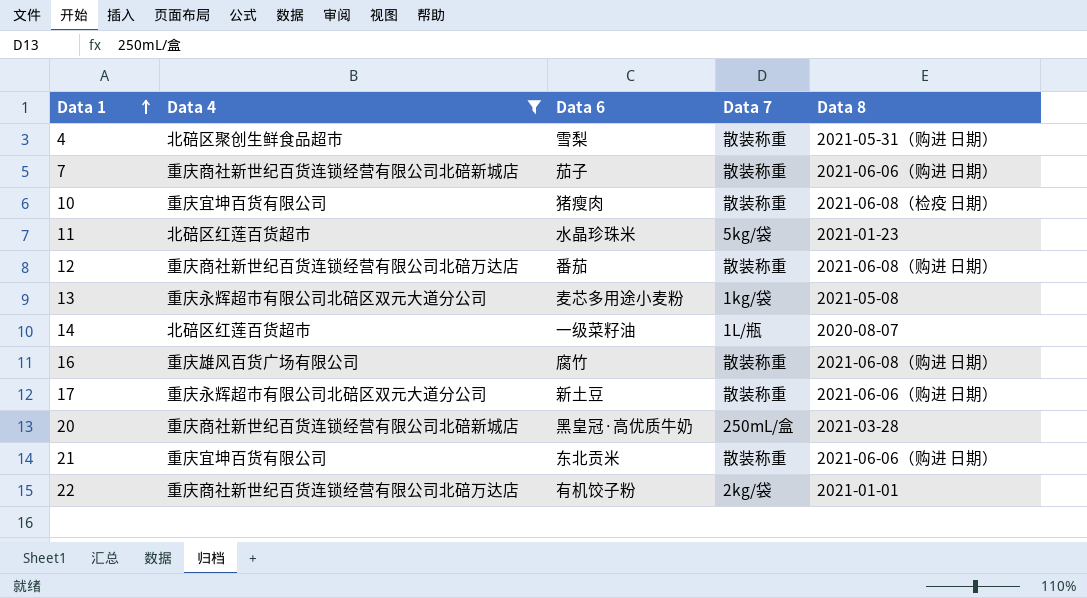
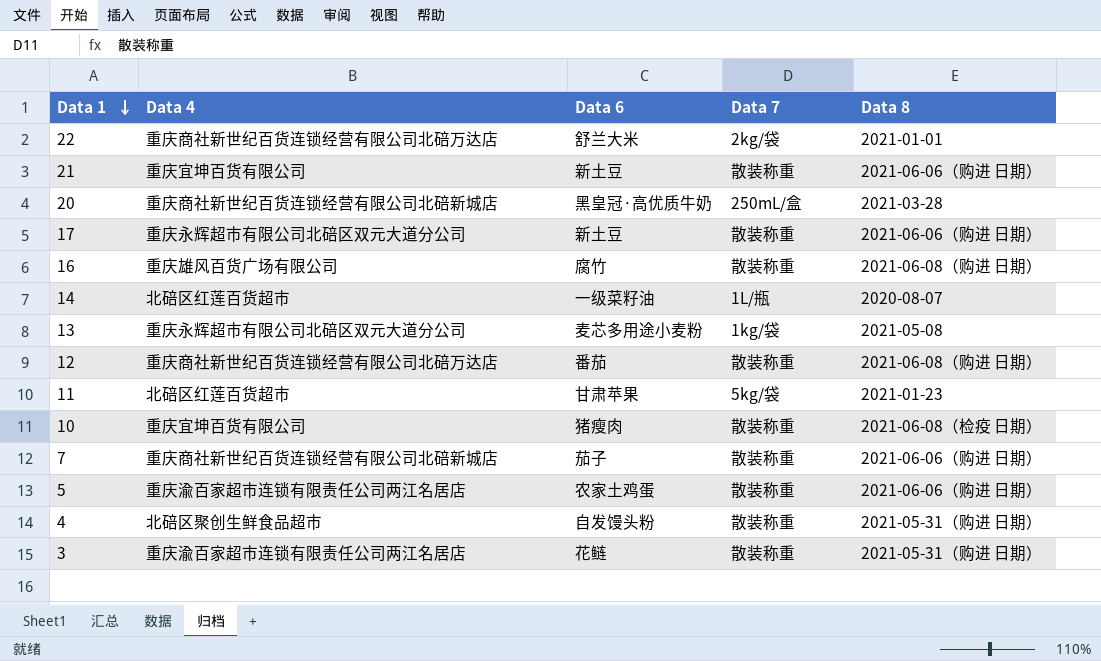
filter: Data 4 != 重庆渝百家超市连锁有限责任公司两江名居店 -> none
row order: Data 1 ascending -> Data 1 descending
22 | Data 6: 有机饺子粉 -> 舒兰大米
21 | Data 6: 东北贡米 -> 新土豆
11 | Data 6: 水晶珍珠米 -> 甘肃苹果
4 | Data 6: 雪梨 -> 自发馒头粉

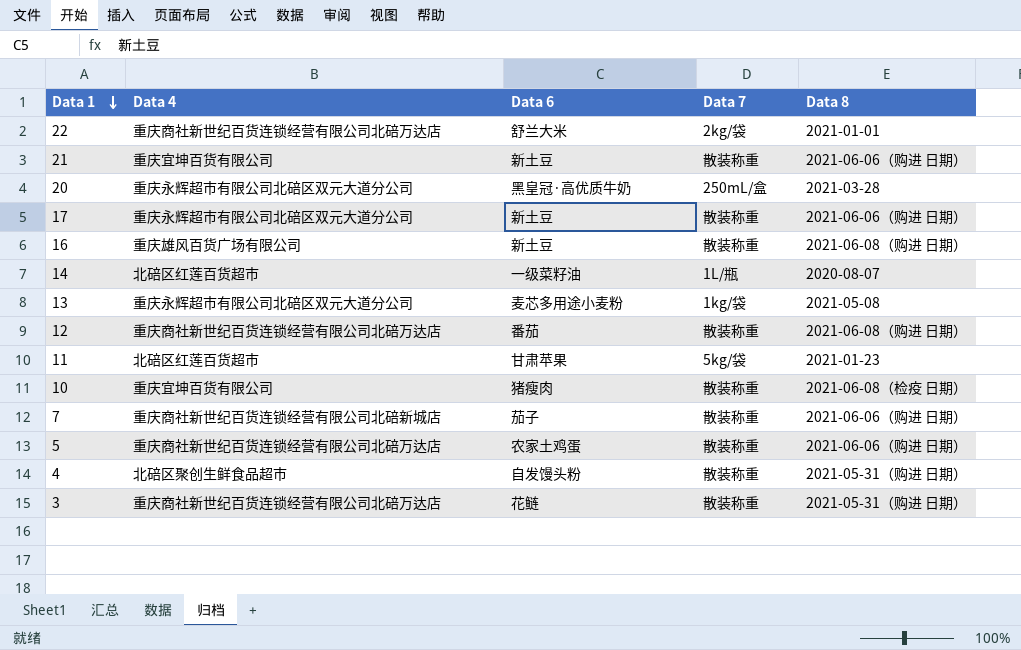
20 | Data 4: 重庆商社新世纪百货连锁经营有限公司北碚新城店 -> 重庆永辉超市有限公司北碚区双元大道分公司
16 | Data 6: 腐竹 -> 新土豆
5 | Data 4: 重庆渝百家超市连锁有限责任公司两江名居店 -> 重庆商社新世纪百货连锁经营有限公司北碚万达店
3 | Data 4: 重庆渝百家超市连锁有限责任公司两江名居店 -> 重庆商社新世纪百货连锁经营有限公司北碚万达店

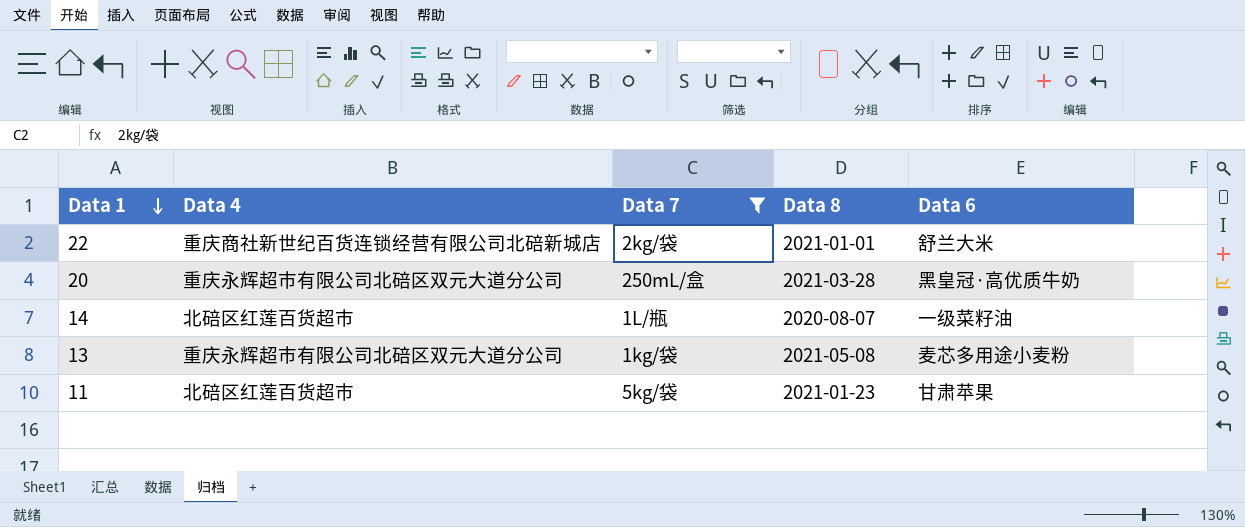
filter: none -> Data 7 != 散装称重
column Data 6 | position: 3 -> 5
22 | Data 4: 重庆商社新世纪百货连锁经营有限公司北碚万达店 -> 重庆商社新世纪百货连锁经营有限公司北碚新城店

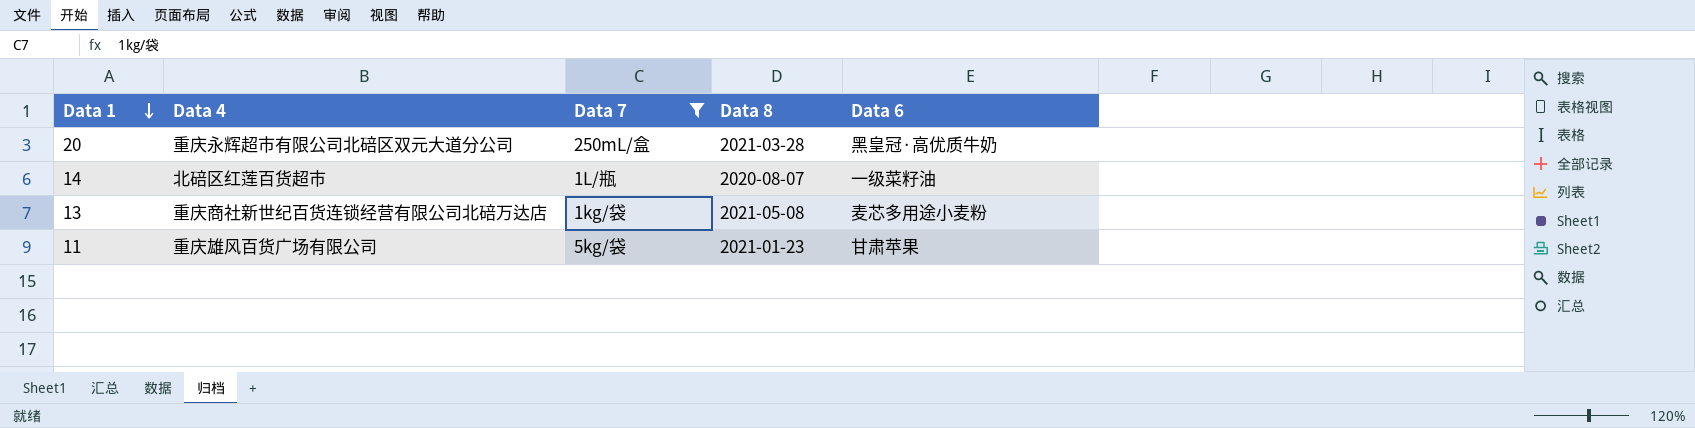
row 22: 重庆商社新世纪百货连锁经营有限公司北碚新城店 | 2kg/袋 | 2021-01-01 | 舒兰大米 -> none
13 | Data 4: 重庆永辉超市有限公司北碚区双元大道分公司 -> 重庆商社新世纪百货连锁经营有限公司北碚万达店
11 | Data 4: 北碚区红莲百货超市 -> 重庆雄风百货广场有限公司

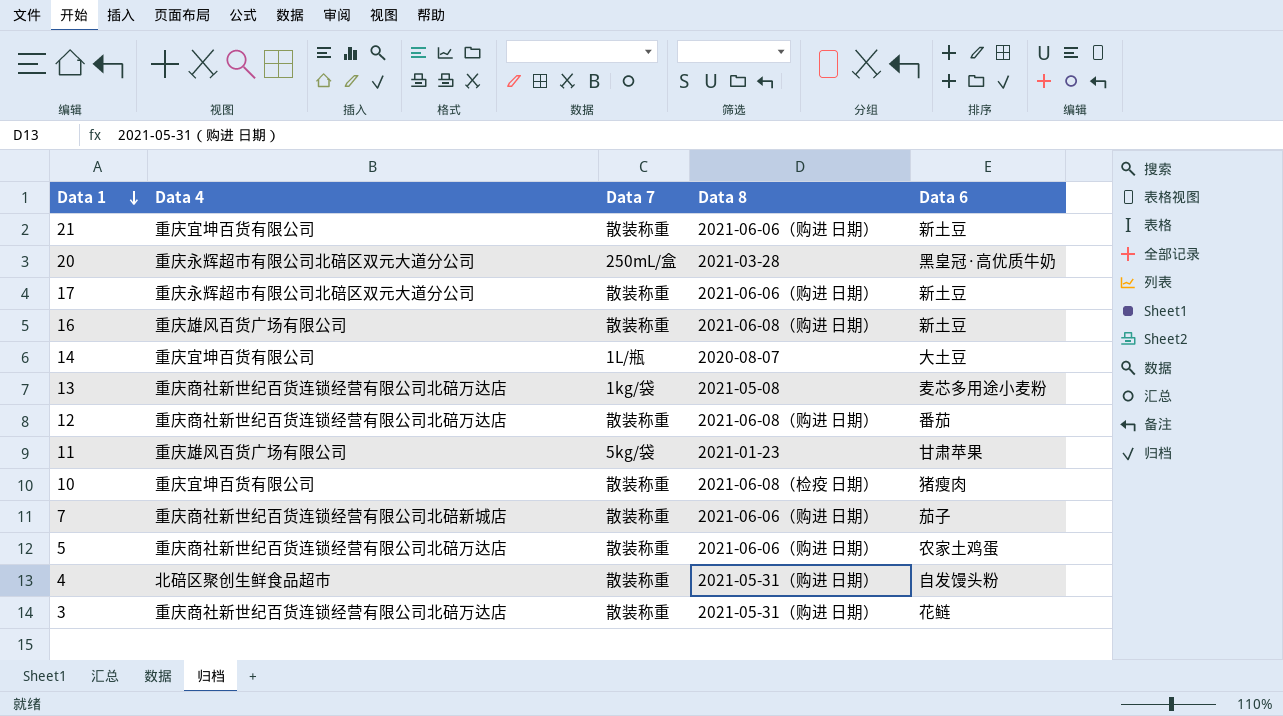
filter: Data 7 != 散装称重 -> none
14 | Data 4: 北碚区红莲百货超市 -> 重庆宜坤百货有限公司
14 | Data 6: 一级菜籽油 -> 大土豆

